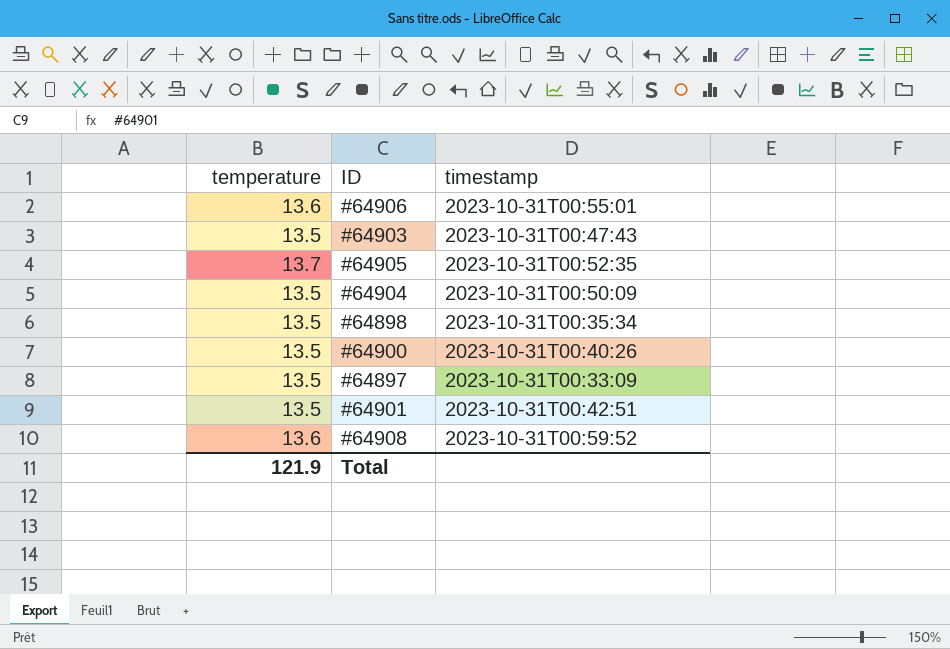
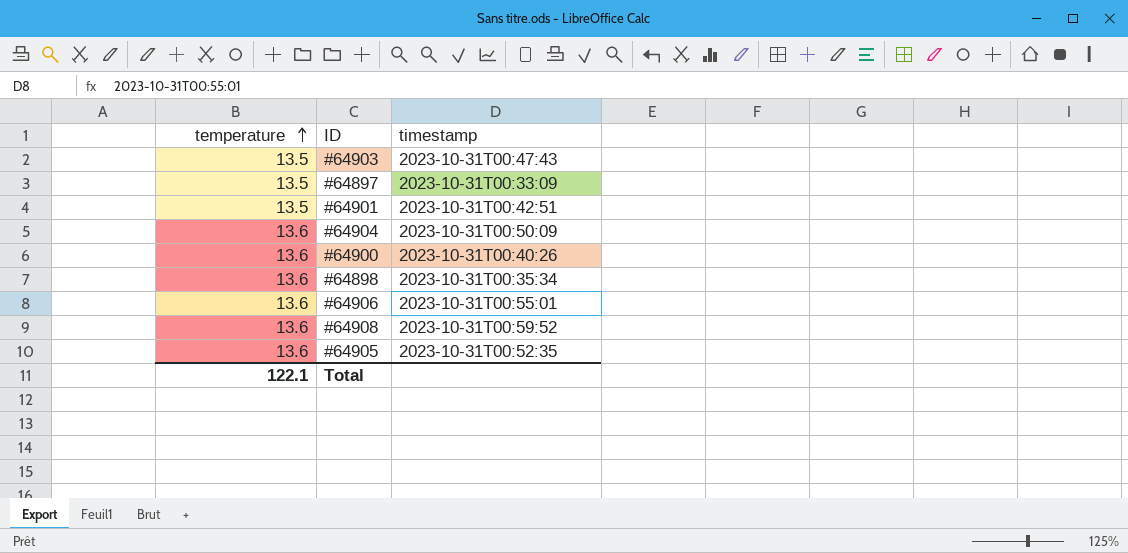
row order: none -> temperature ascending
#64904 | temperature: 13.5 -> 13.6
#64900 | temperature: 13.5 -> 13.6
#64898 | temperature: 13.5 -> 13.6
#64905 | temperature: 13.7 -> 13.6
Total | temperature: 121.9 -> 122.1

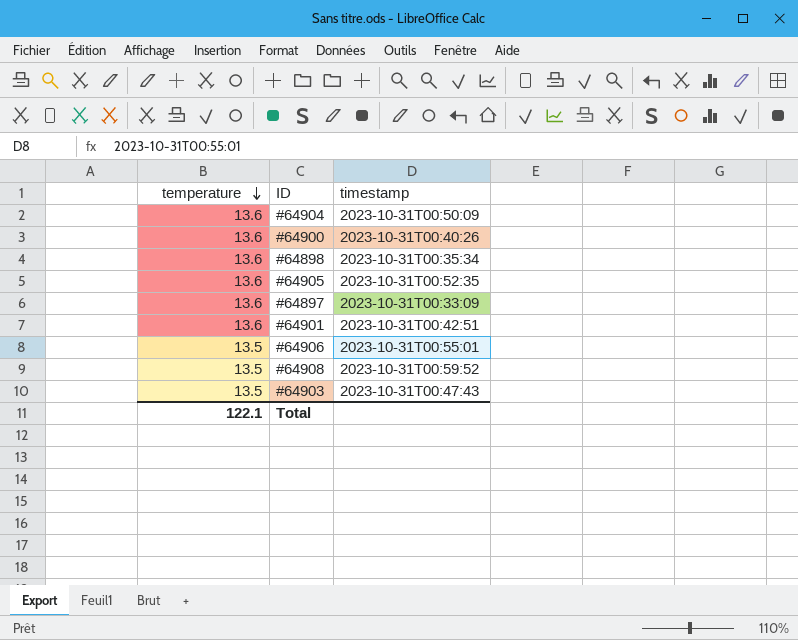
row order: temperature ascending -> temperature descending
#64897 | temperature: 13.5 -> 13.6
#64901 | temperature: 13.5 -> 13.6
#64906 | temperature: 13.6 -> 13.5
#64908 | temperature: 13.6 -> 13.5

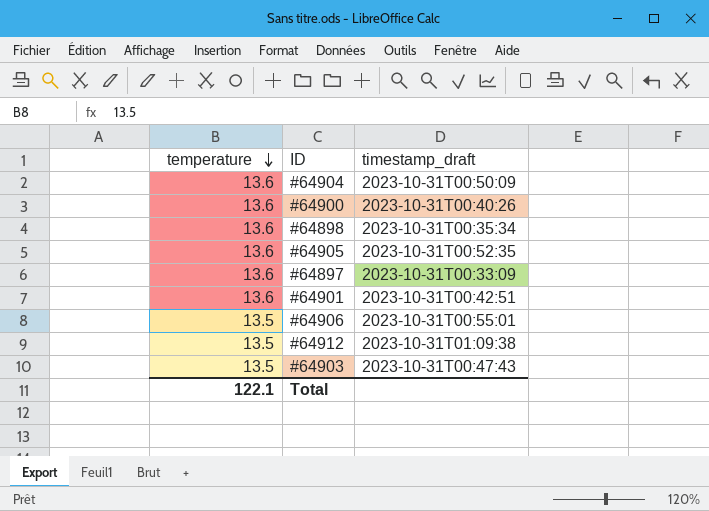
column name: timestamp -> timestamp_draft
row #64908: 13.5 | 2023-10-31T00:59:52 -> none
row #64912: none -> 13.5 | 2023-10-31T01:09:38

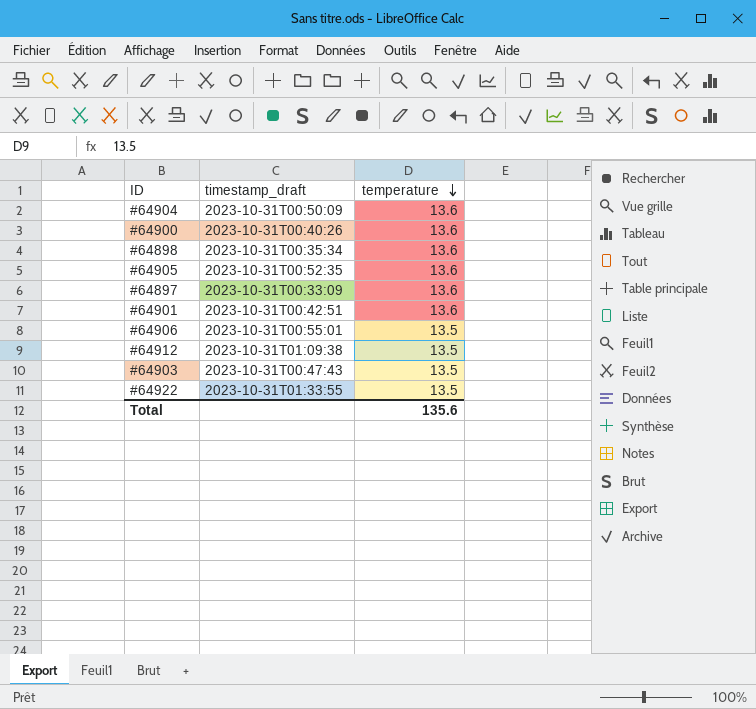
column temperature | position: 1 -> 3
row #64922: none -> 2023-10-31T01:33:55 | 13.5
Total | temperature: 122.1 -> 135.6

